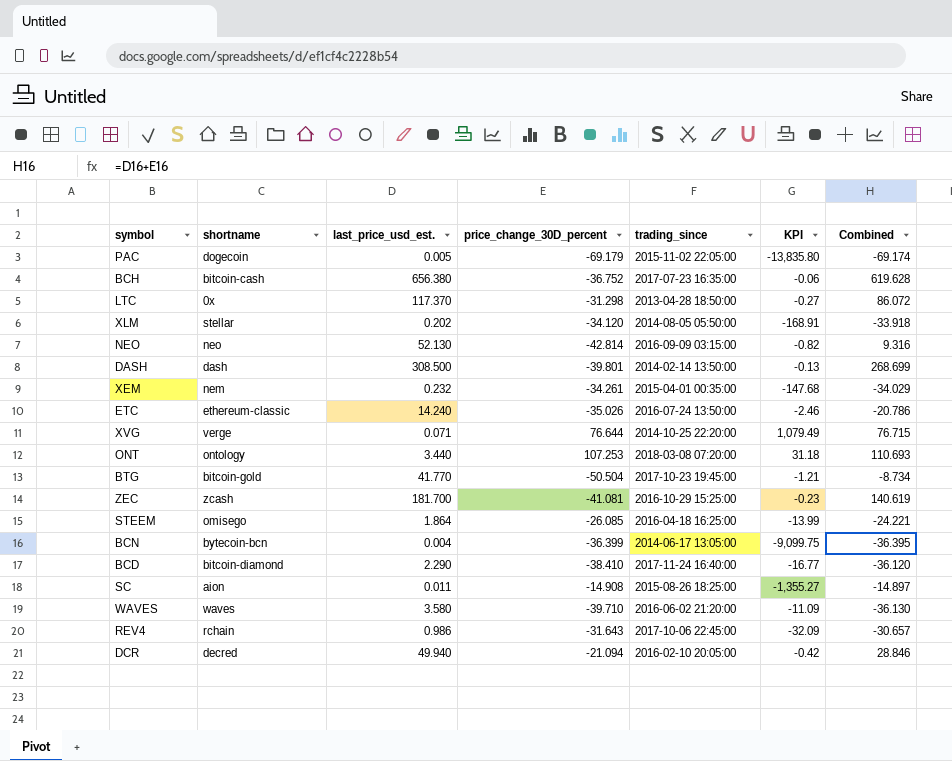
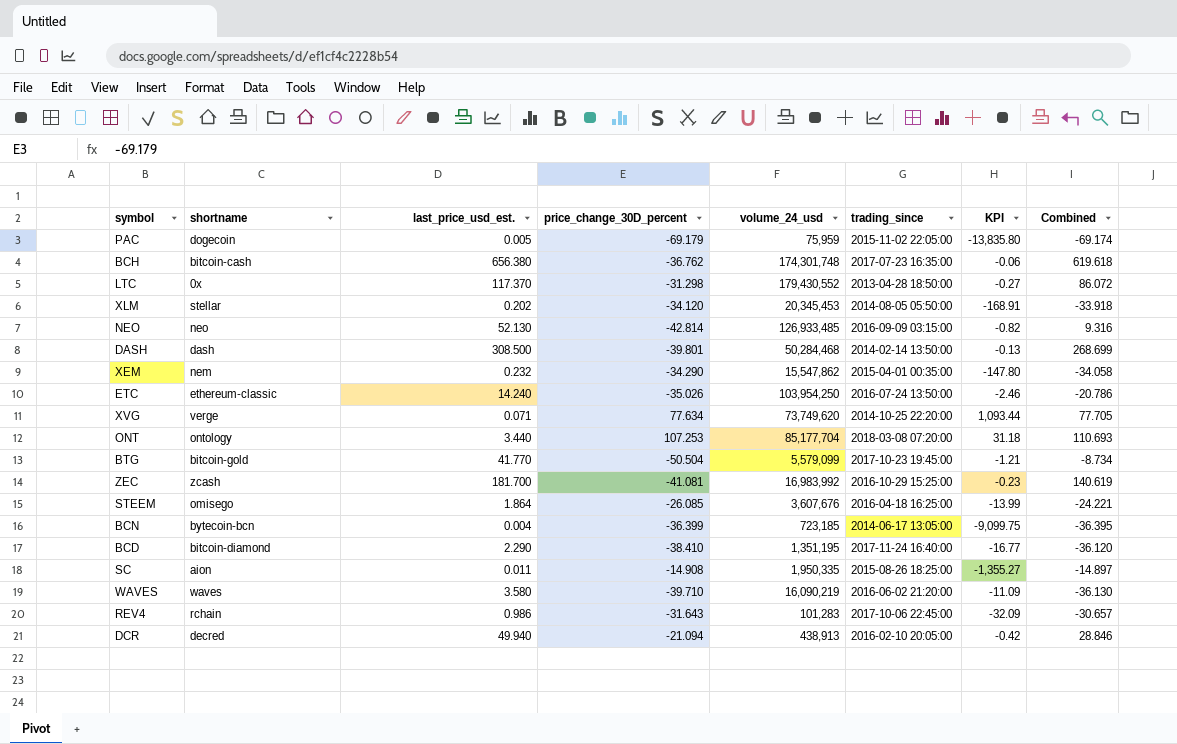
column volume_24_usd | position: none -> 5
BCH | price_change_30D_percent: -36.752 -> -36.762
BCH | Combined: 619.628 -> 619.618
XEM | price_change_30D_percent: -34.261 -> -34.290
XEM | KPI: -147.68 -> -147.80
XEM | Combined: -34.029 -> -34.058
XVG | price_change_30D_percent: 76.644 -> 77.634
XVG | KPI: 1,079.49 -> 1,093.44
XVG | Combined: 76.715 -> 77.705

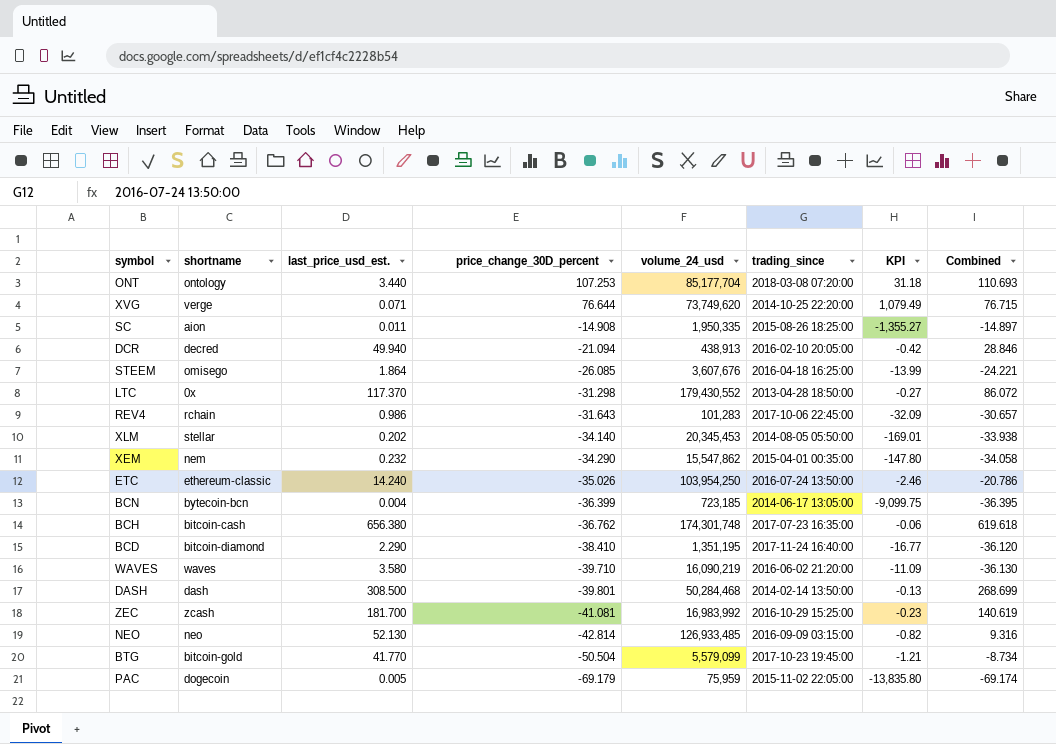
row order: none -> price_change_30D_percent descending
XVG | price_change_30D_percent: 77.634 -> 76.644
XVG | KPI: 1,093.44 -> 1,079.49
XVG | Combined: 77.705 -> 76.715
XLM | price_change_30D_percent: -34.120 -> -34.140
XLM | KPI: -168.91 -> -169.01
XLM | Combined: -33.918 -> -33.938

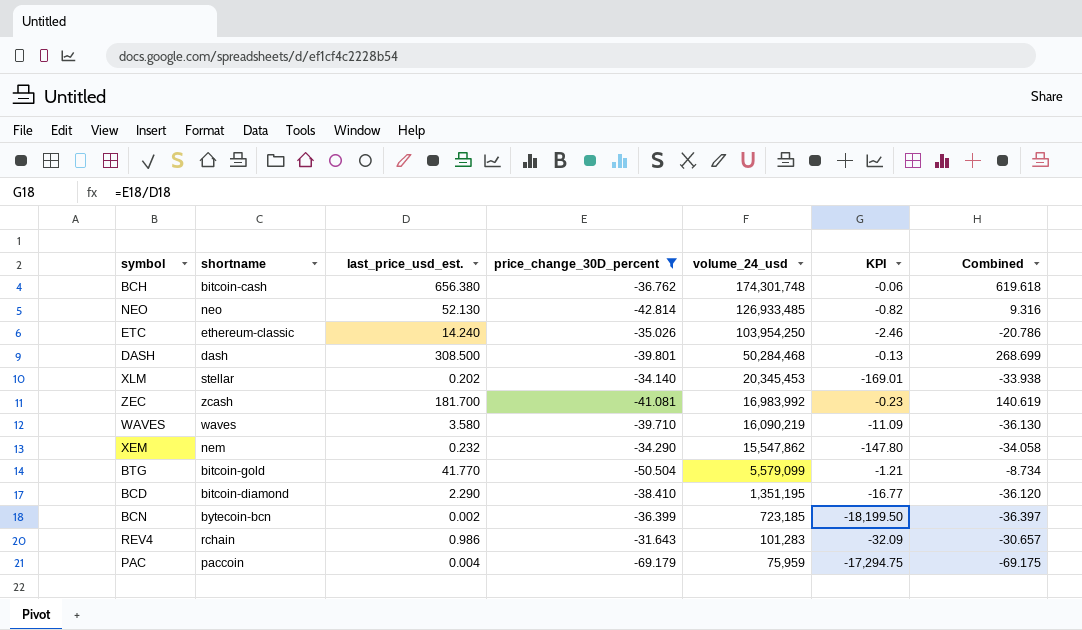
filter: none -> price_change_30D_percent <= -31.643
row order: price_change_30D_percent descending -> volume_24_usd descending
column trading_since | position: 6 -> none
BCN | last_price_usd_est.: 0.004 -> 0.002
BCN | KPI: -9,099.75 -> -18,199.50
BCN | Combined: -36.395 -> -36.397
PAC | shortname: dogecoin -> paccoin
PAC | last_price_usd_est.: 0.005 -> 0.004
PAC | KPI: -13,835.80 -> -17,294.75
PAC | Combined: -69.174 -> -69.175

